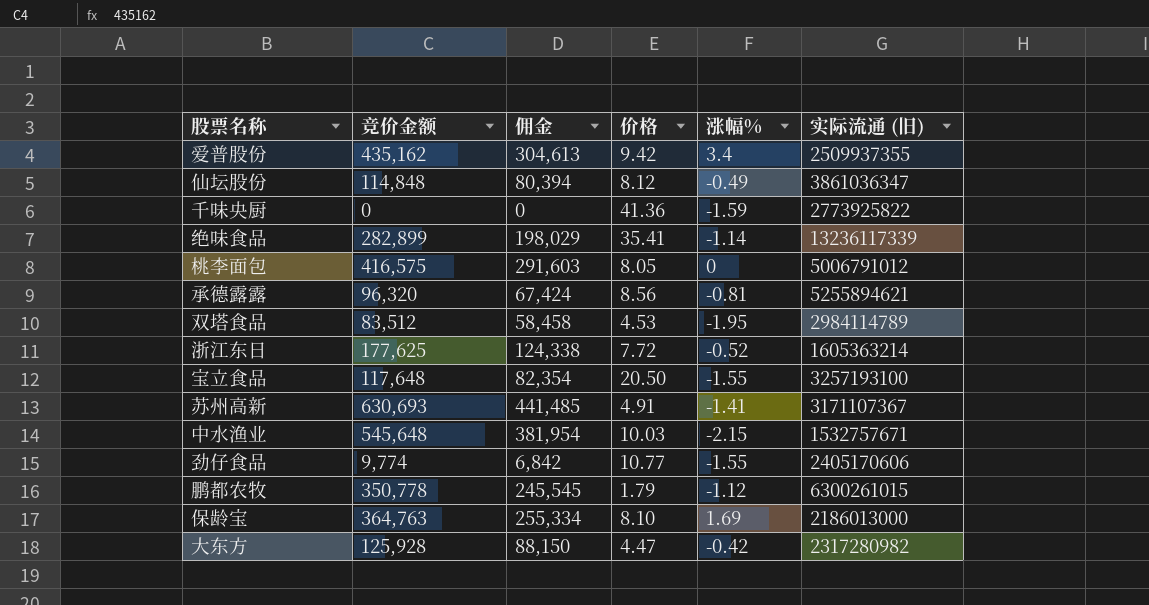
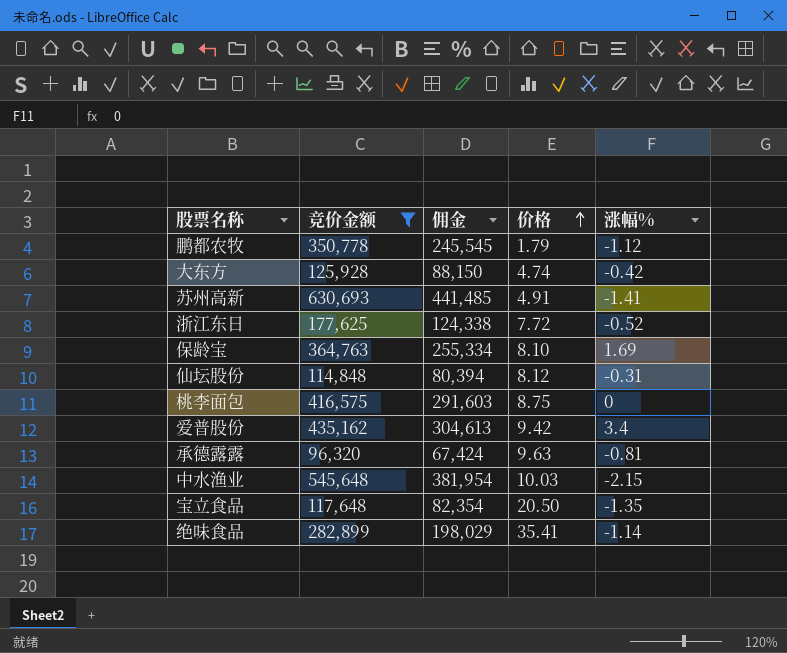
filter: none -> 竞价金额 >= 96,320
row order: none -> 价格 ascending
column 实际流通 (旧) | position: 6 -> none
大东方 | 价格: 4.47 -> 4.74
仙坛股份 | 涨幅%: -0.49 -> -0.31
桃李面包 | 价格: 8.05 -> 8.75
承德露露 | 价格: 8.56 -> 9.63
宝立食品 | 涨幅%: -1.55 -> -1.35

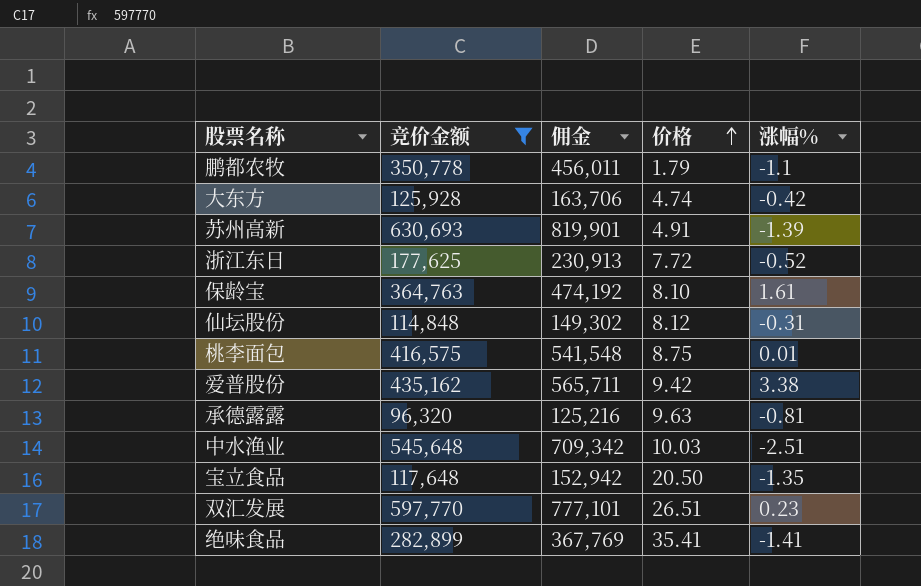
column 佣金 | formula: [竞价金额] * 0.7 -> [竞价金额] * 1.3
鹏都农牧 | 涨幅%: -1.12 -> -1.1
苏州高新 | 涨幅%: -1.41 -> -1.39
保龄宝 | 涨幅%: 1.69 -> 1.61
桃李面包 | 涨幅%: 0 -> 0.01
爱普股份 | 涨幅%: 3.4 -> 3.38
中水渔业 | 涨幅%: -2.15 -> -2.51
row 双汇发展: none -> 597,770 | 777,101 | 26.51 | 0.23
绝味食品 | 涨幅%: -1.14 -> -1.41

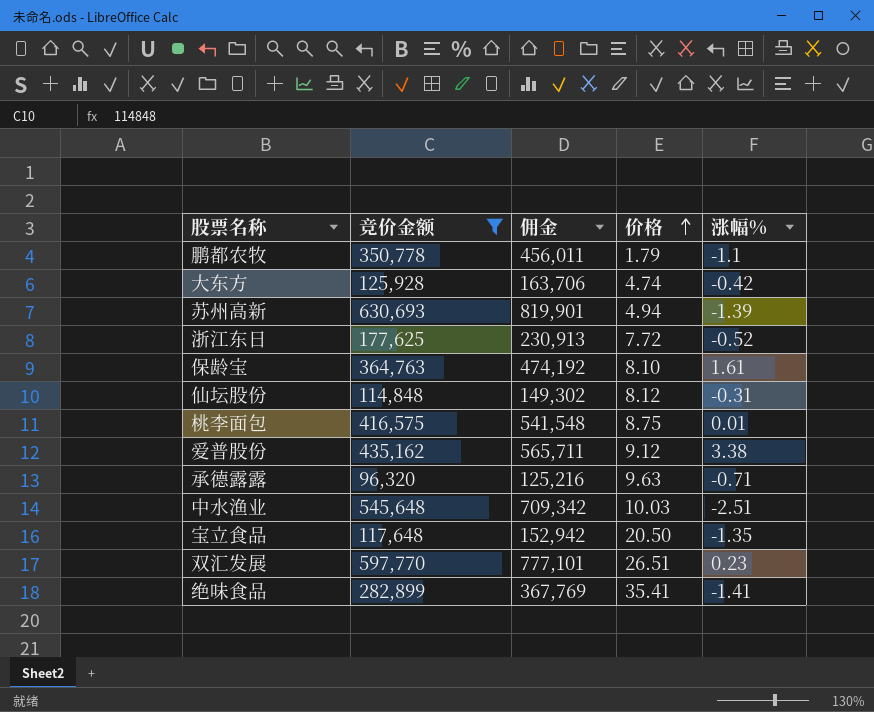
苏州高新 | 价格: 4.91 -> 4.94
爱普股份 | 价格: 9.42 -> 9.12
承德露露 | 涨幅%: -0.81 -> -0.71

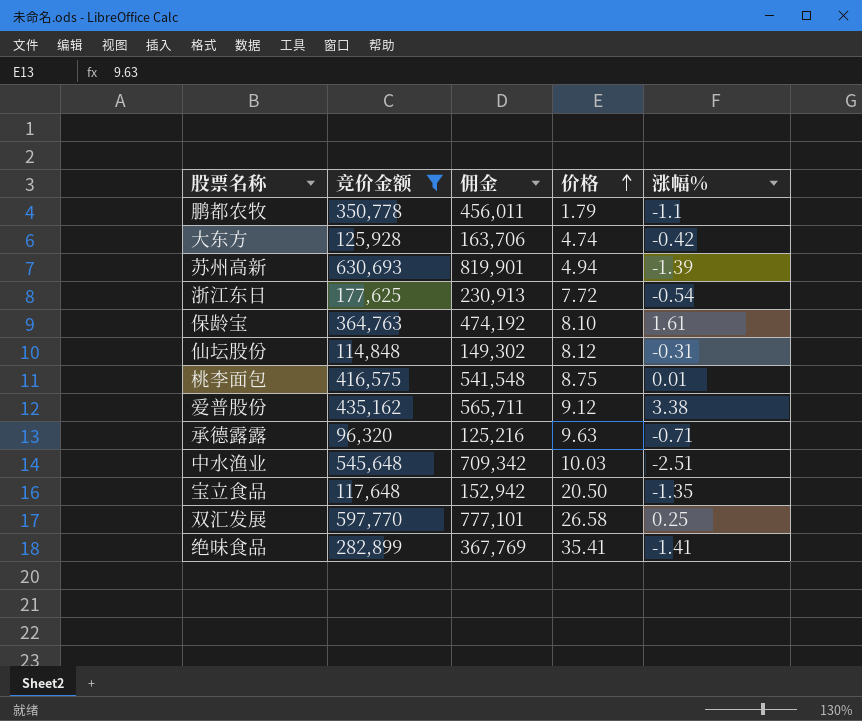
浙江东日 | 涨幅%: -0.52 -> -0.54
双汇发展 | 价格: 26.51 -> 26.58
双汇发展 | 涨幅%: 0.23 -> 0.25

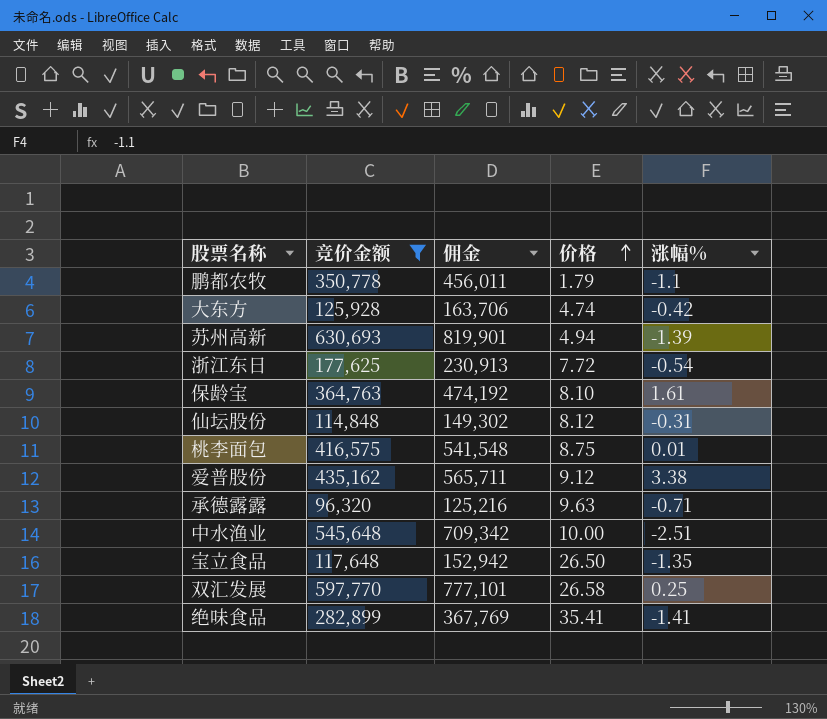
中水渔业 | 价格: 10.03 -> 10.00
宝立食品 | 价格: 20.50 -> 26.50

